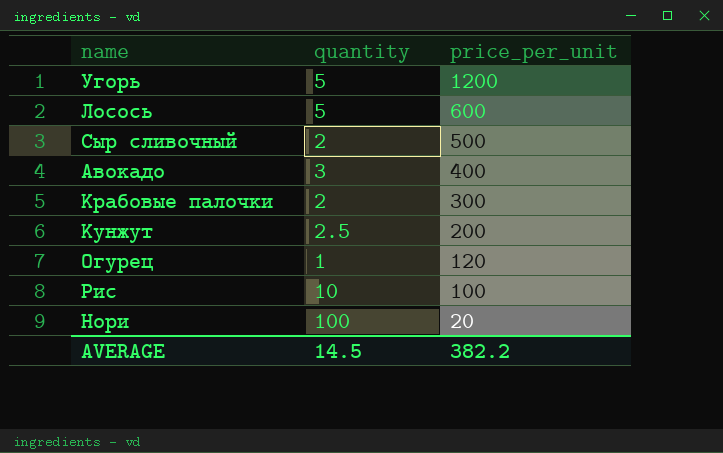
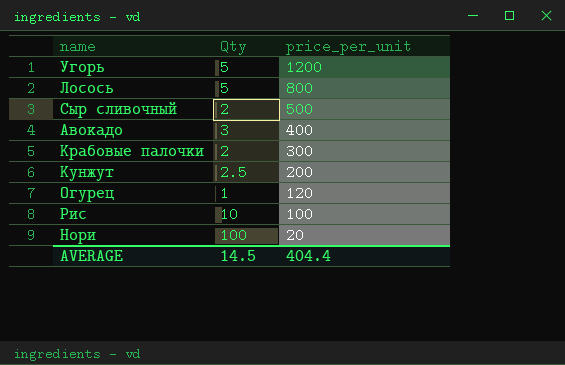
column name: quantity -> Qty
Лосось | price_per_unit: 600 -> 800
AVERAGE | price_per_unit: 382.2 -> 404.4

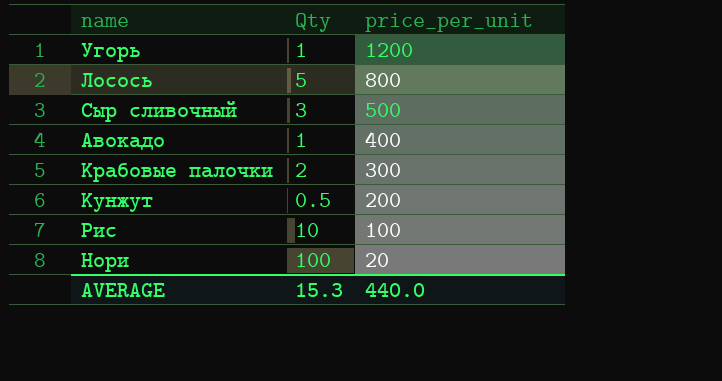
row Огурец: 1 | 120 -> none
Угорь | Qty: 5 -> 1
Сыр сливочный | Qty: 2 -> 3
Авокадо | Qty: 3 -> 1
Кунжут | Qty: 2.5 -> 0.5
AVERAGE | Qty: 14.5 -> 15.3
AVERAGE | price_per_unit: 404.4 -> 440.0

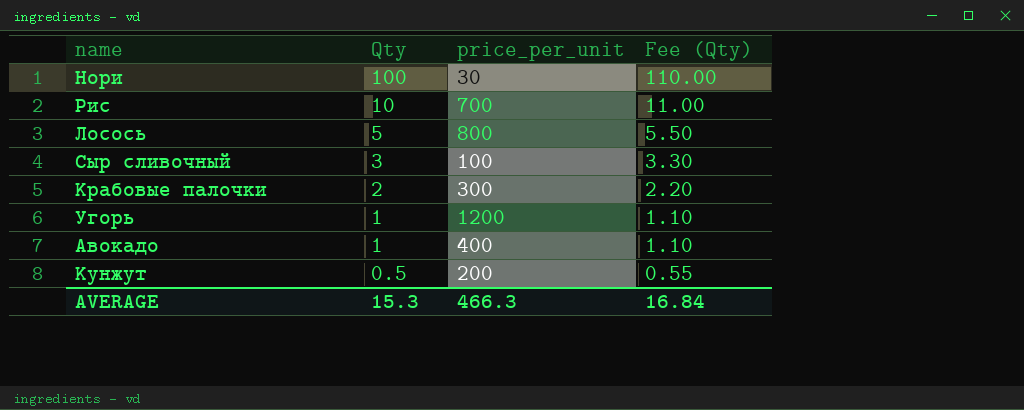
row order: price_per_unit descending -> Qty descending
column Fee (Qty) | formula: none -> [Qty] * 1.1
Нори | price_per_unit: 20 -> 30
Рис | price_per_unit: 100 -> 700
Сыр сливочный | price_per_unit: 500 -> 100
AVERAGE | price_per_unit: 440.0 -> 466.3

